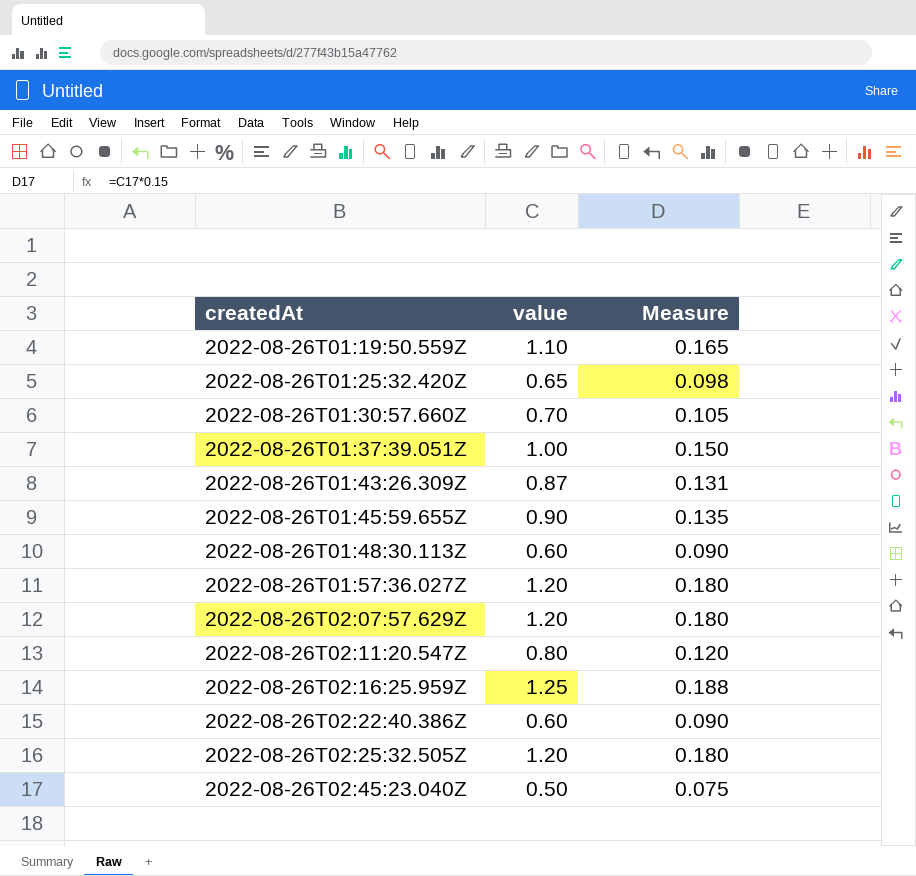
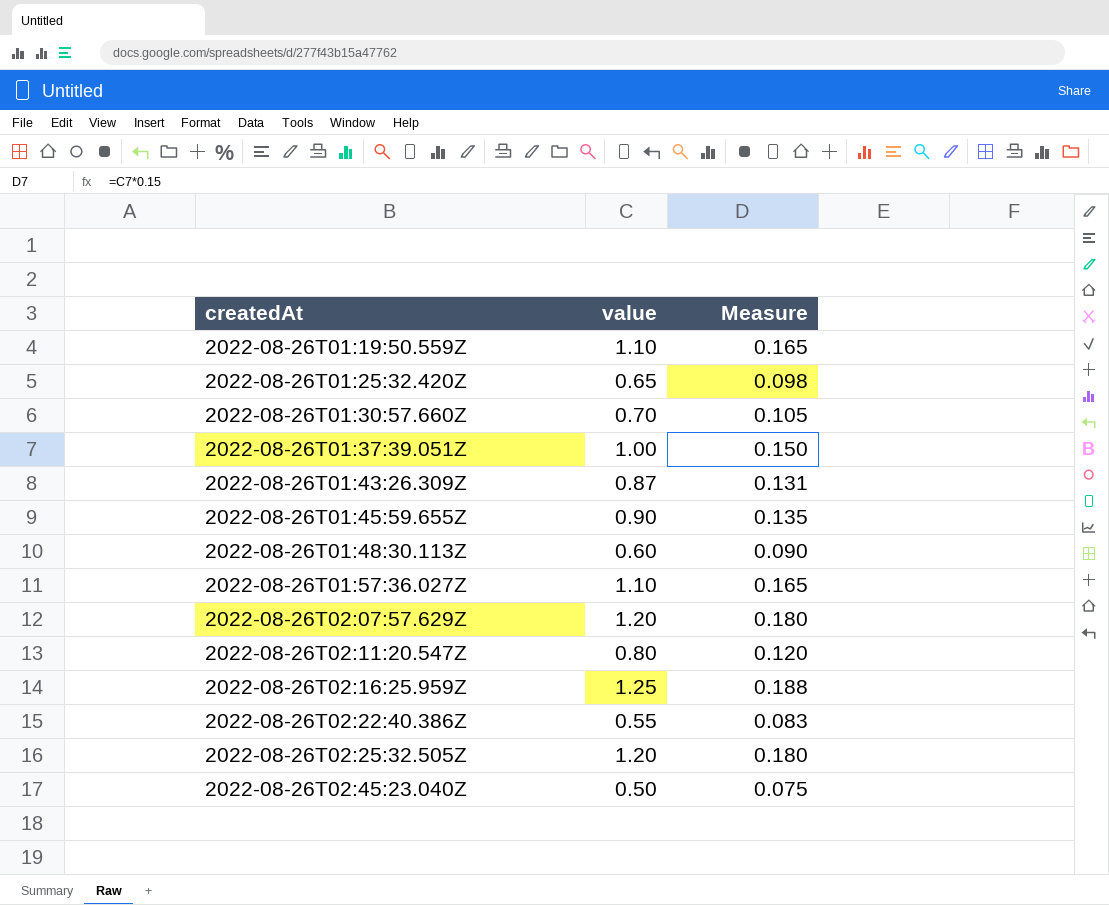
2022-08-26T01:57:36.027Z | value: 1.20 -> 1.10
2022-08-26T01:57:36.027Z | Measure: 0.180 -> 0.165
2022-08-26T02:22:40.386Z | value: 0.60 -> 0.55
2022-08-26T02:22:40.386Z | Measure: 0.090 -> 0.083

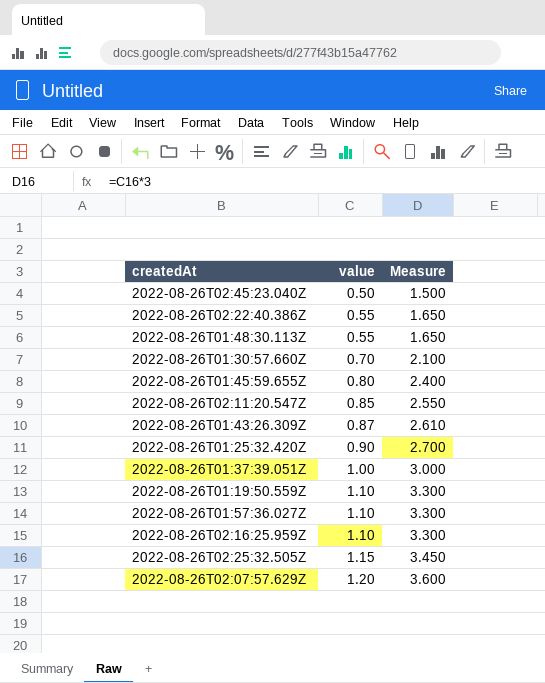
row order: createdAt ascending -> value ascending
column Measure | formula: [value] * 0.15 -> [value] * 3
2022-08-26T01:48:30.113Z | value: 0.60 -> 0.55
2022-08-26T01:45:59.655Z | value: 0.90 -> 0.80
2022-08-26T02:11:20.547Z | value: 0.80 -> 0.85
2022-08-26T01:25:32.420Z | value: 0.65 -> 0.90
2022-08-26T02:16:25.959Z | value: 1.25 -> 1.10
2022-08-26T02:25:32.505Z | value: 1.20 -> 1.15

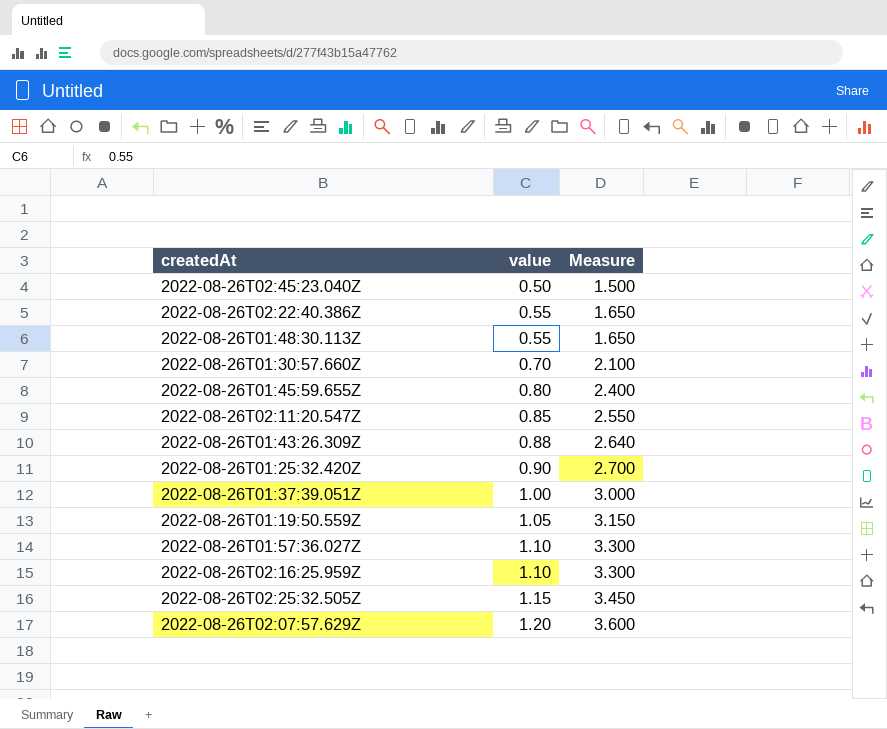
2022-08-26T01:43:26.309Z | value: 0.87 -> 0.88
2022-08-26T01:43:26.309Z | Measure: 2.610 -> 2.640
2022-08-26T01:19:50.559Z | value: 1.10 -> 1.05
2022-08-26T01:19:50.559Z | Measure: 3.300 -> 3.150

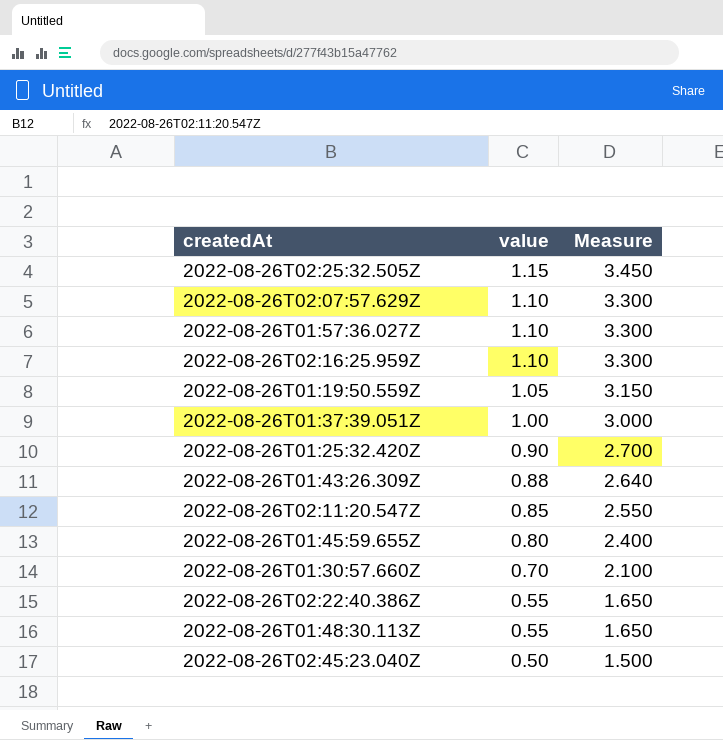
row order: value ascending -> value descending
2022-08-26T02:07:57.629Z | value: 1.20 -> 1.10
2022-08-26T02:07:57.629Z | Measure: 3.600 -> 3.300

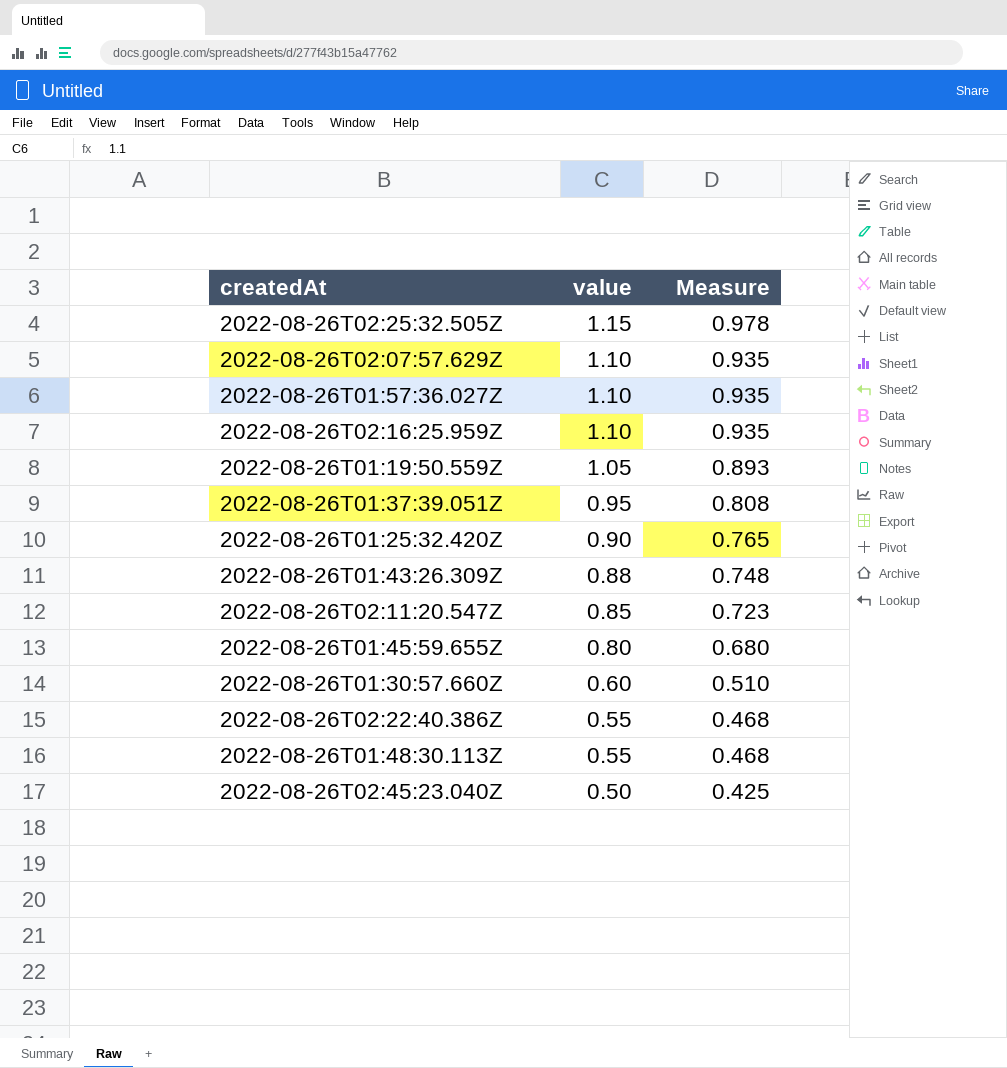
column Measure | formula: [value] * 3 -> [value] * 0.85
2022-08-26T01:37:39.051Z | value: 1.00 -> 0.95
2022-08-26T01:30:57.660Z | value: 0.70 -> 0.60

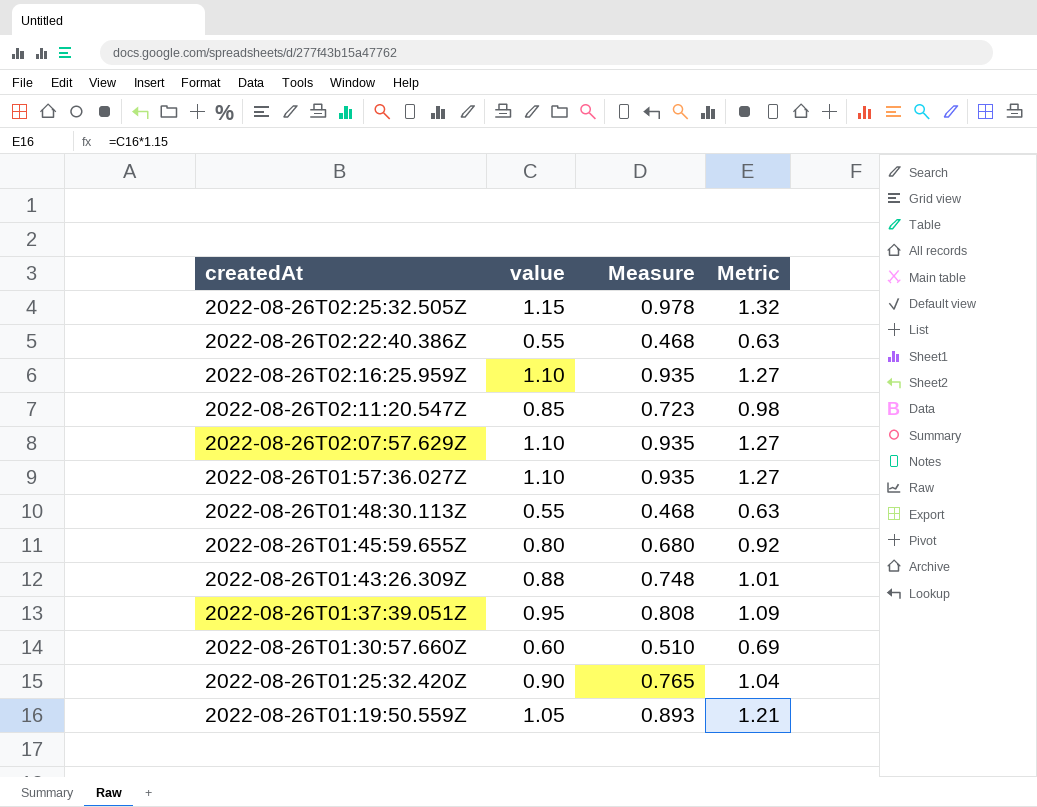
row order: value descending -> createdAt descending
column Metric | formula: none -> [value] * 1.15
row 2022-08-26T02:45:23.040Z: 0.50 | 0.425 -> none

